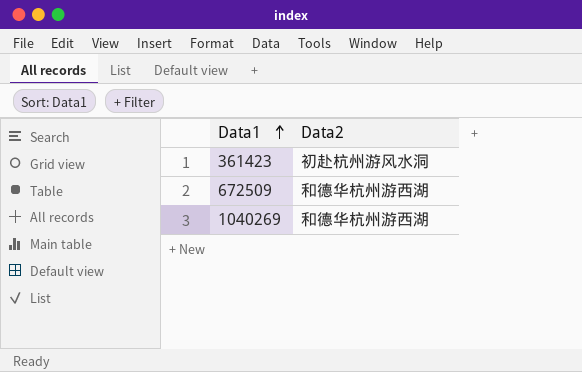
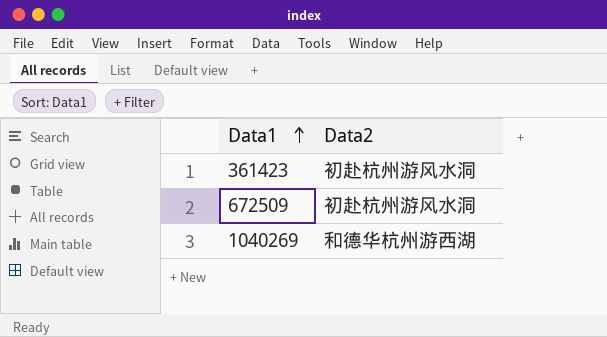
672509 | Data2: 和德华杭州游西湖 -> 初赴杭州游风水洞

